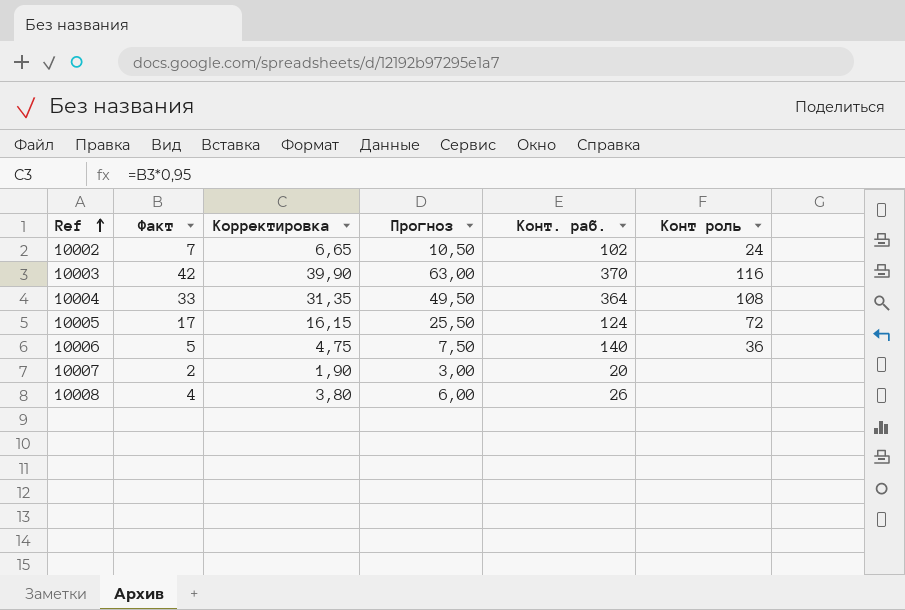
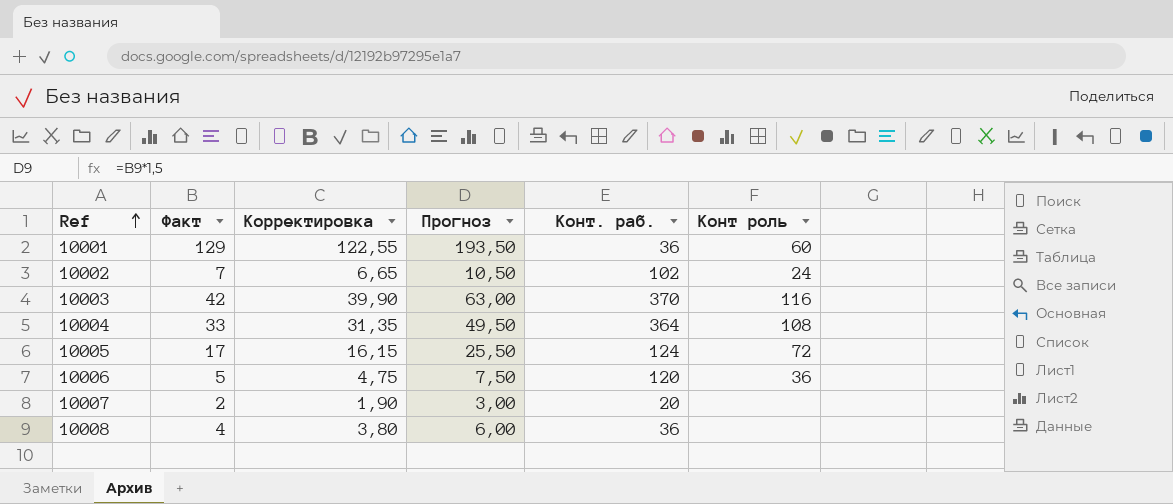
row 10001: none -> 129 | 122,55 | 193,50 | 36 | 60
10006 | Конт. раб.: 140 -> 120
10008 | Конт. раб.: 26 -> 36

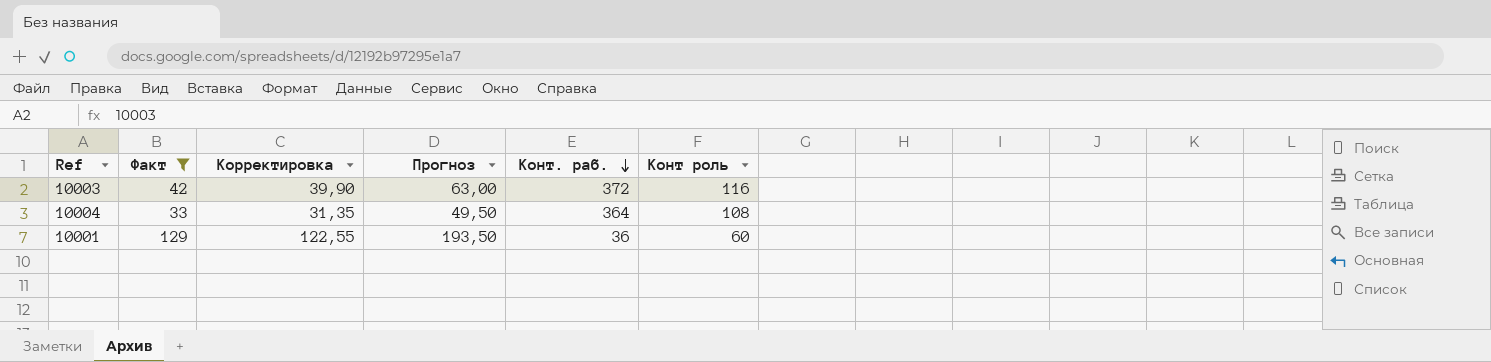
filter: none -> Факт >= 33
row order: Ref ascending -> Конт. раб. descending
10003 | Конт. раб.: 370 -> 372

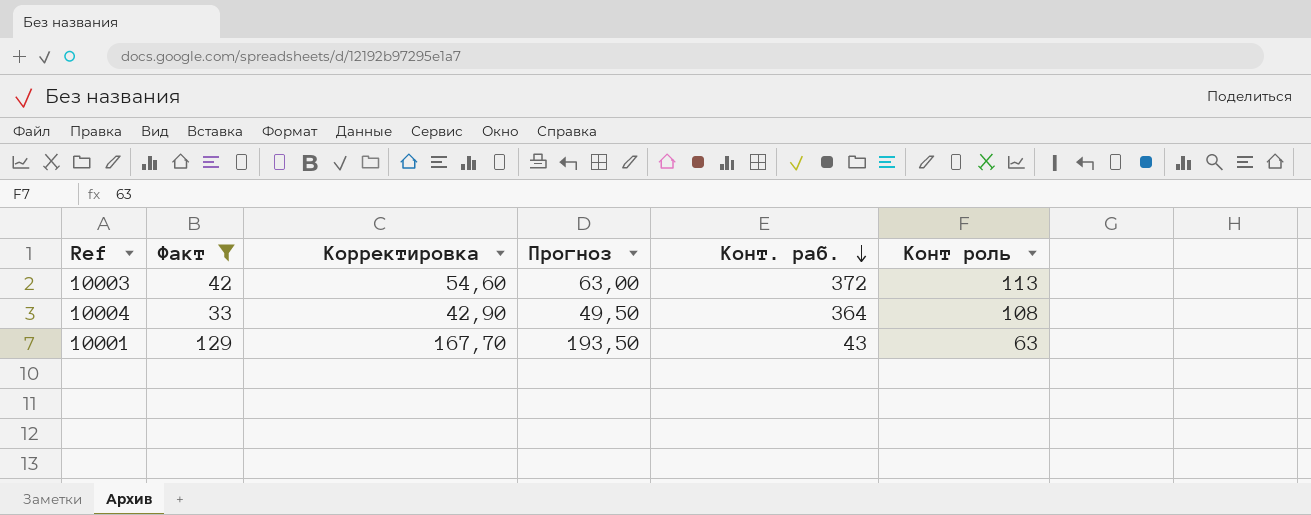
column Корректировка | formula: [Факт] * 0,95 -> [Факт] * 1,3
10003 | Конт роль: 116 -> 113
10001 | Конт. раб.: 36 -> 43
10001 | Конт роль: 60 -> 63

